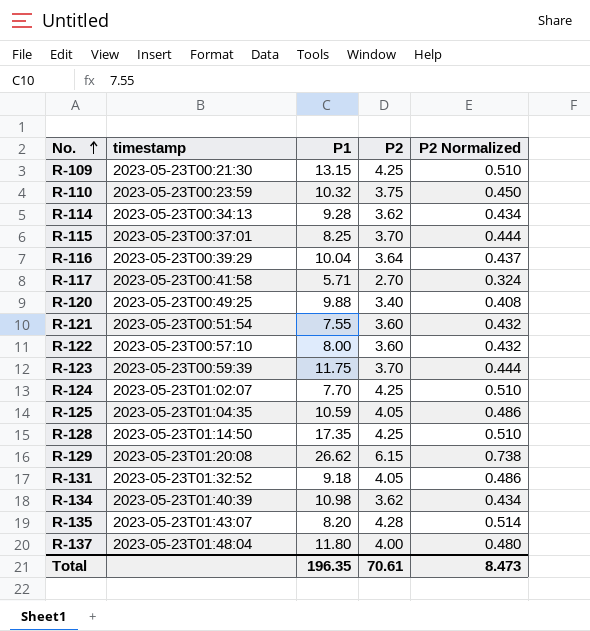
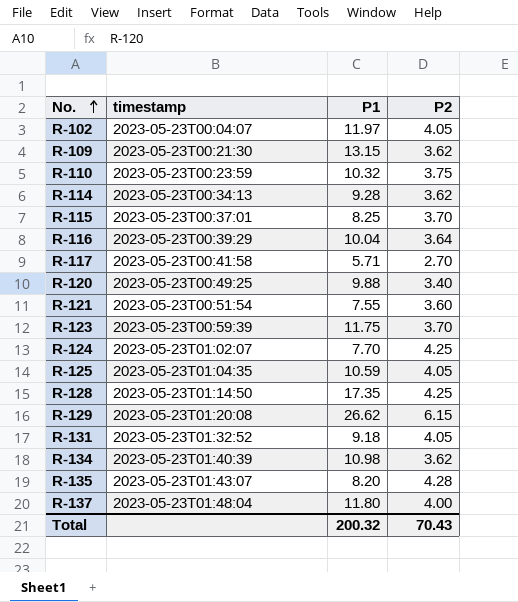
column P2 Normalized | formula: [P2] * 0.12 -> none
row R-122: 2023-05-23T00:57:10 | 8.00 | 3.60 | 0.432 -> none
row R-102: none -> 2023-05-23T00:04:07 | 11.97 | 4.05
R-109 | P2: 4.25 -> 3.62
Total | P1: 196.35 -> 200.32
Total | P2: 70.61 -> 70.43

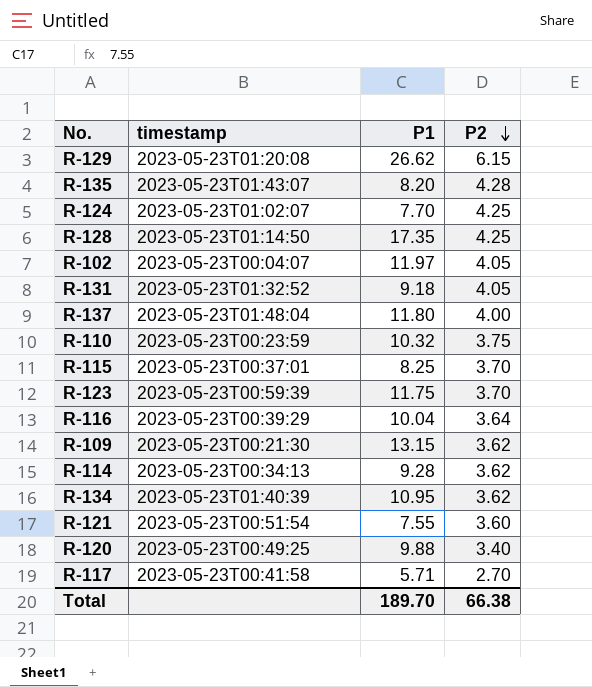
row order: No. ascending -> P2 descending
row R-125: 2023-05-23T01:04:35 | 10.59 | 4.05 -> none
R-134 | P1: 10.98 -> 10.95
Total | P1: 200.32 -> 189.70
Total | P2: 70.43 -> 66.38

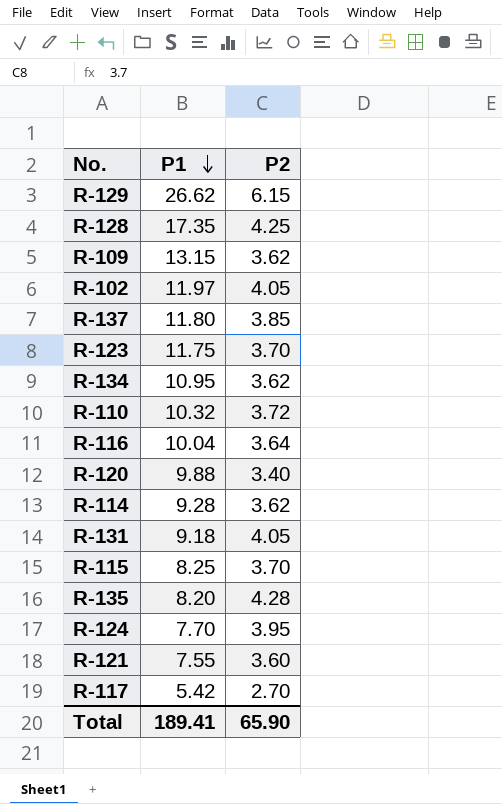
row order: P2 descending -> P1 descending
column timestamp | position: 2 -> none
R-137 | P2: 4.00 -> 3.85
R-110 | P2: 3.75 -> 3.72
R-124 | P2: 4.25 -> 3.95
R-117 | P1: 5.71 -> 5.42
Total | P1: 189.70 -> 189.41
Total | P2: 66.38 -> 65.90

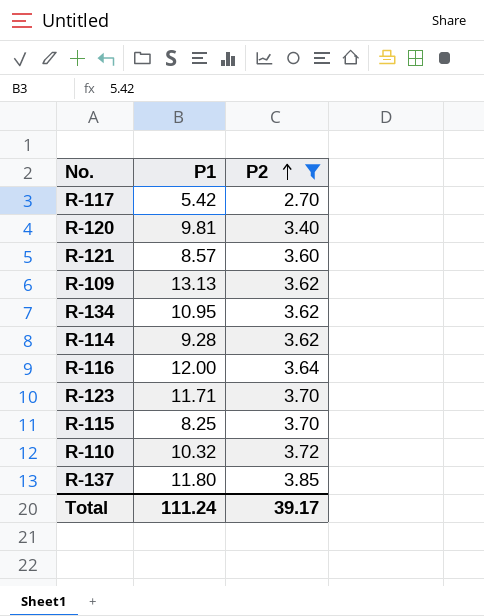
filter: none -> P2 <= 3.85
row order: P1 descending -> P2 ascending
R-120 | P1: 9.88 -> 9.81
R-121 | P1: 7.55 -> 8.57
R-109 | P1: 13.15 -> 13.13
R-116 | P1: 10.04 -> 12.00
R-123 | P1: 11.75 -> 11.71
Total | P1: 189.41 -> 111.24
Total | P2: 65.90 -> 39.17

